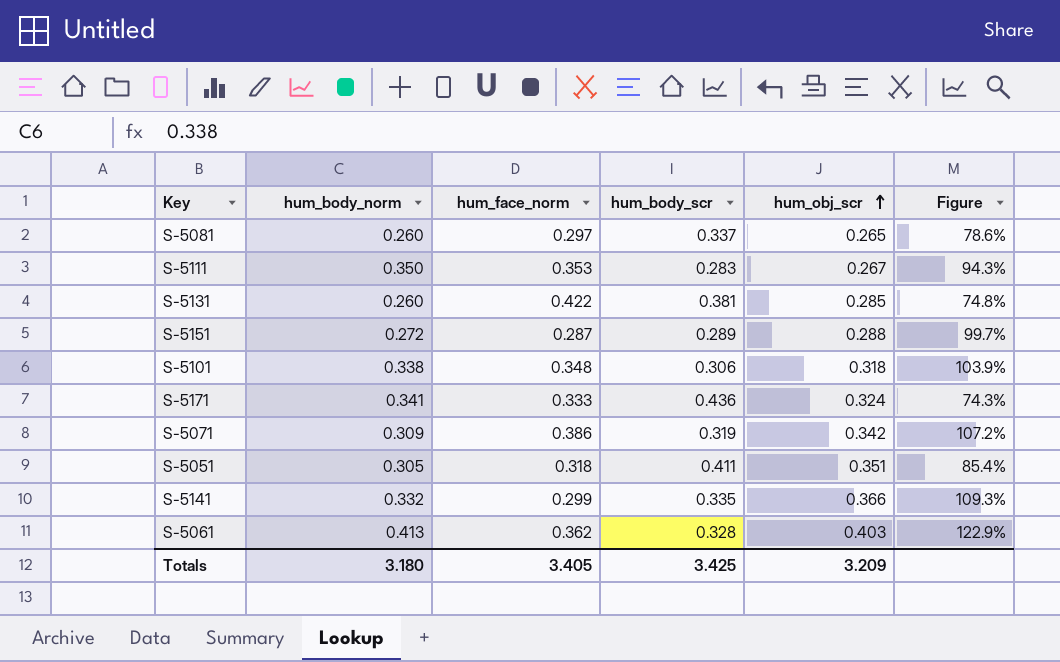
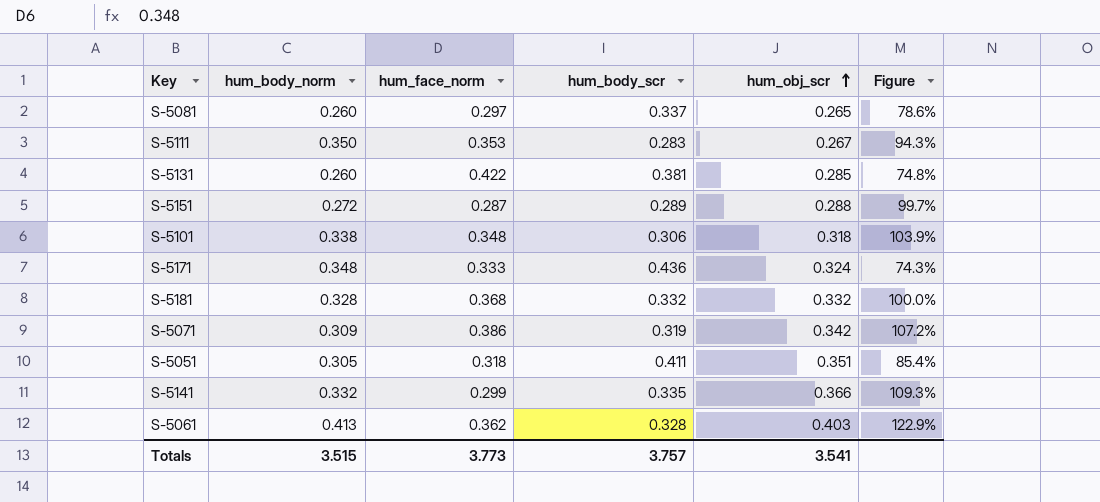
S-5171 | hum_body_norm: 0.341 -> 0.348
row S-5181: none -> 0.328 | 0.368 | 0.332 | 0.332 | 100.0%
Totals | hum_body_norm: 3.180 -> 3.515
Totals | hum_face_norm: 3.405 -> 3.773
Totals | hum_body_scr: 3.425 -> 3.757
Totals | hum_obj_scr: 3.209 -> 3.541

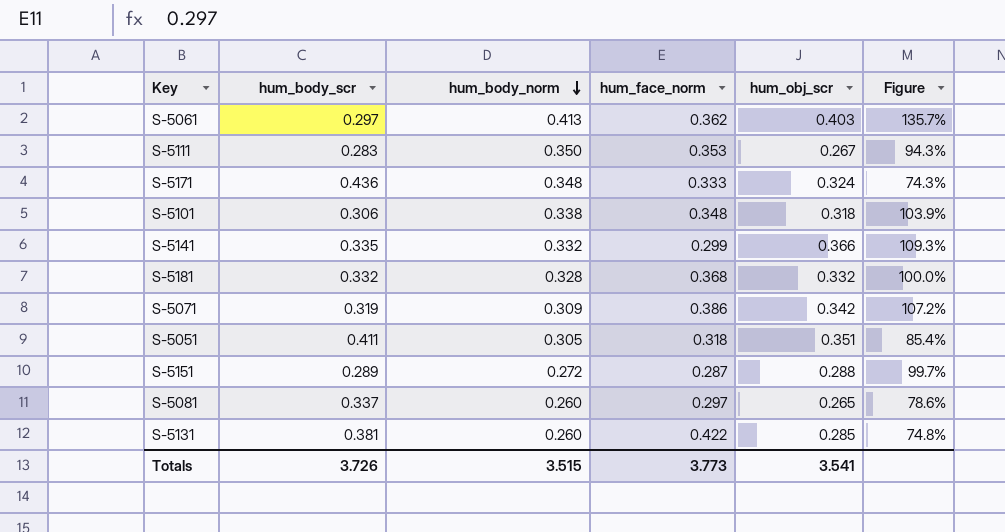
row order: hum_obj_scr ascending -> hum_body_norm descending
column hum_body_scr | position: 4 -> 2
S-5061 | hum_body_scr: 0.328 -> 0.297
S-5061 | Figure: 122.9% -> 135.7%
Totals | hum_body_scr: 3.757 -> 3.726

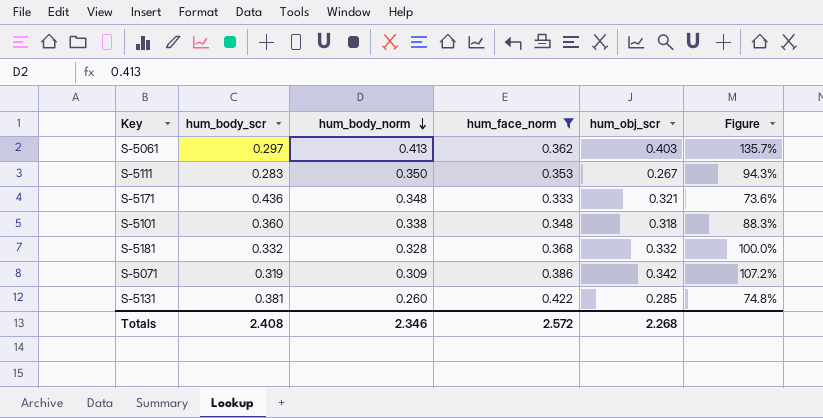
filter: none -> hum_face_norm >= 0.333
S-5171 | hum_obj_scr: 0.324 -> 0.321
S-5171 | Figure: 74.3% -> 73.6%
S-5101 | hum_body_scr: 0.306 -> 0.360
S-5101 | Figure: 103.9% -> 88.3%
Totals | hum_body_scr: 3.726 -> 2.408
Totals | hum_body_norm: 3.515 -> 2.346
Totals | hum_face_norm: 3.773 -> 2.572
Totals | hum_obj_scr: 3.541 -> 2.268

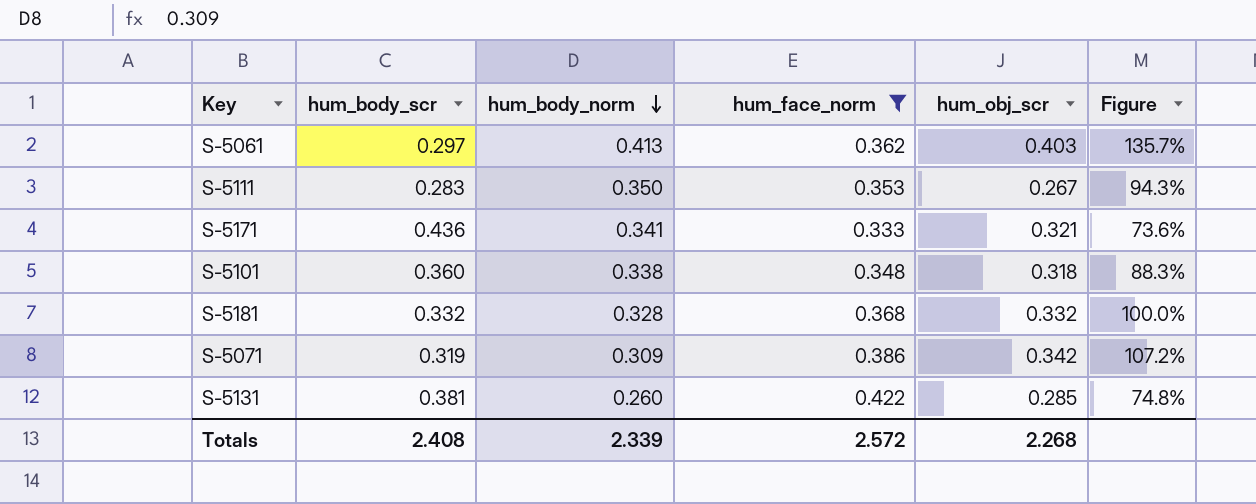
S-5171 | hum_body_norm: 0.348 -> 0.341
Totals | hum_body_norm: 2.346 -> 2.339

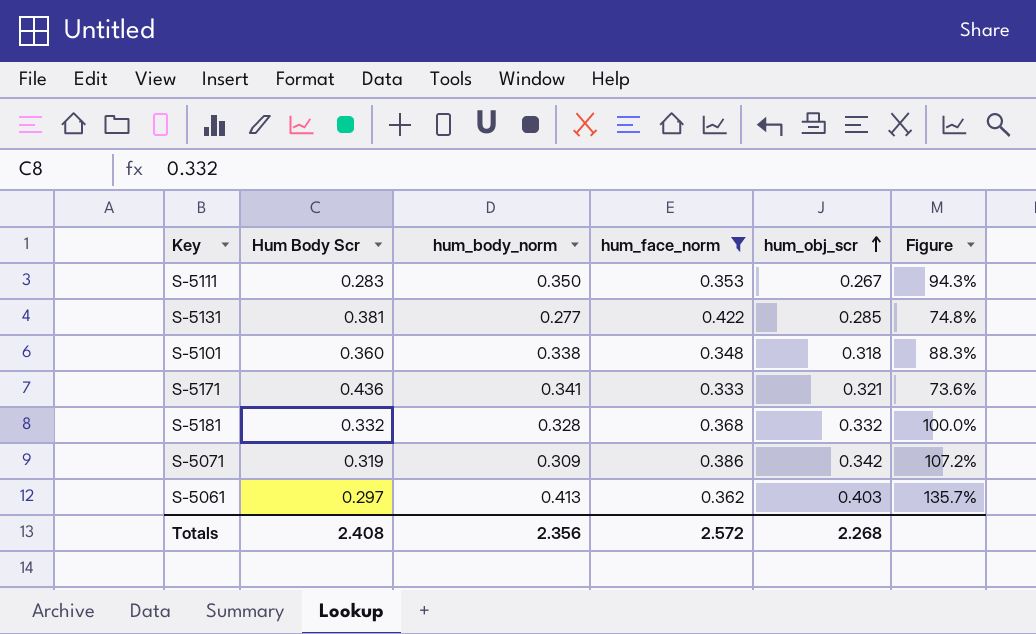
row order: hum_body_norm descending -> hum_obj_scr ascending
column name: hum_body_scr -> Hum Body Scr
S-5131 | hum_body_norm: 0.260 -> 0.277
Totals | hum_body_norm: 2.339 -> 2.356

